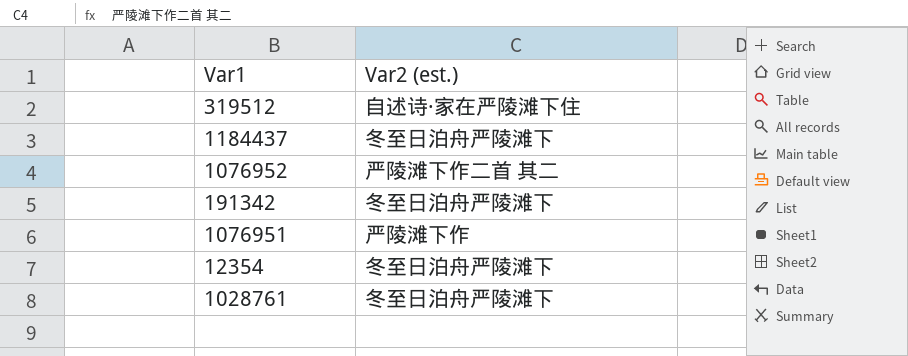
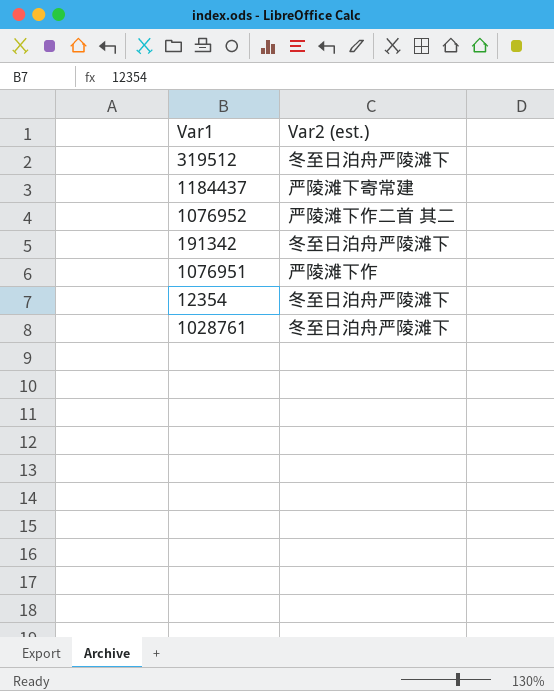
319512 | Var2 (est.): 自述诗·家在严陵滩下住 -> 冬至日泊舟严陵滩下
1184437 | Var2 (est.): 冬至日泊舟严陵滩下 -> 严陵滩下寄常建

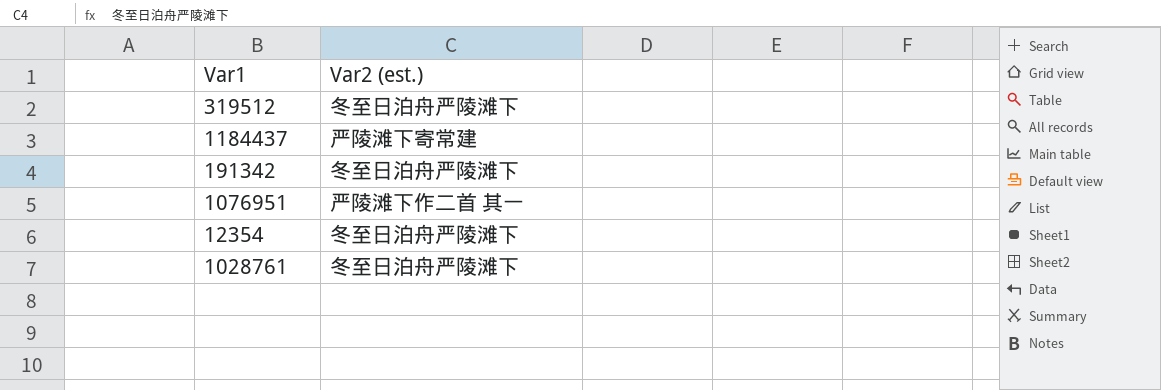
row 1076952: 严陵滩下作二首 其二 -> none
1076951 | Var2 (est.): 严陵滩下作 -> 严陵滩下作二首 其一

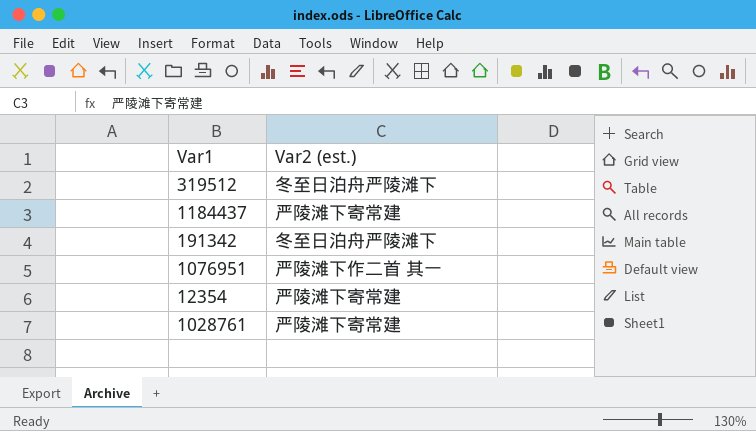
12354 | Var2 (est.): 冬至日泊舟严陵滩下 -> 严陵滩下寄常建
1028761 | Var2 (est.): 冬至日泊舟严陵滩下 -> 严陵滩下寄常建

